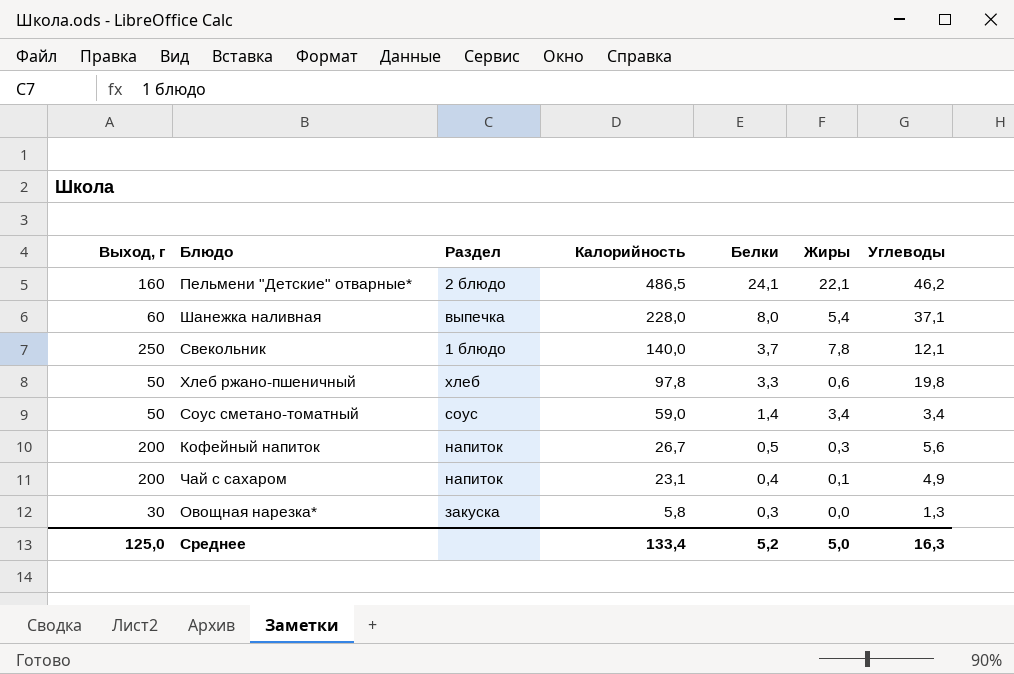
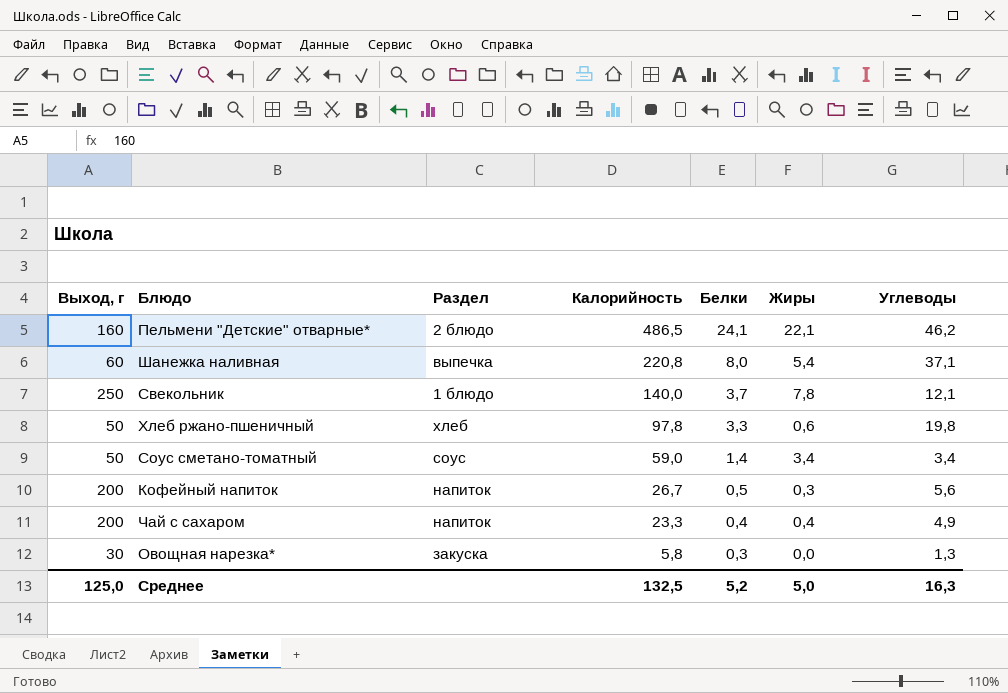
Шанежка наливная | Калорийность: 228,0 -> 220,8
Чай с сахаром | Калорийность: 23,1 -> 23,3
Чай с сахаром | Жиры: 0,1 -> 0,4
Среднее | Калорийность: 133,4 -> 132,5

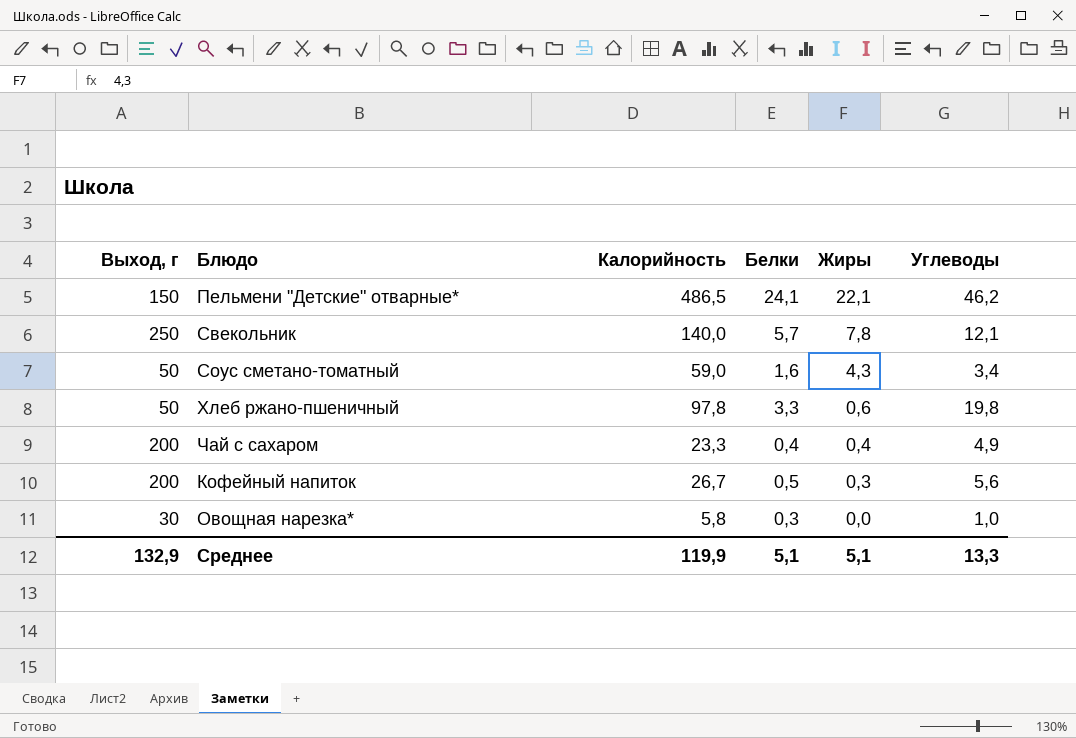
row order: Калорийность descending -> Жиры descending
column Раздел | position: 3 -> none
row Шанежка наливная: 60 | выпечка | 220,8 | 8,0 | 5,4 | 37,1 -> none
Пельмени "Детские" отварные* | Выход, г: 160 -> 150
Свекольник | Белки: 3,7 -> 5,7
Соус сметано-томатный | Белки: 1,4 -> 1,6
Соус сметано-томатный | Жиры: 3,4 -> 4,3
Овощная нарезка* | Углеводы: 1,3 -> 1,0
Среднее | Выход, г: 125,0 -> 132,9
Среднее | Калорийность: 132,5 -> 119,9
Среднее | Белки: 5,2 -> 5,1
Среднее | Жиры: 5,0 -> 5,1
Среднее | Углеводы: 16,3 -> 13,3

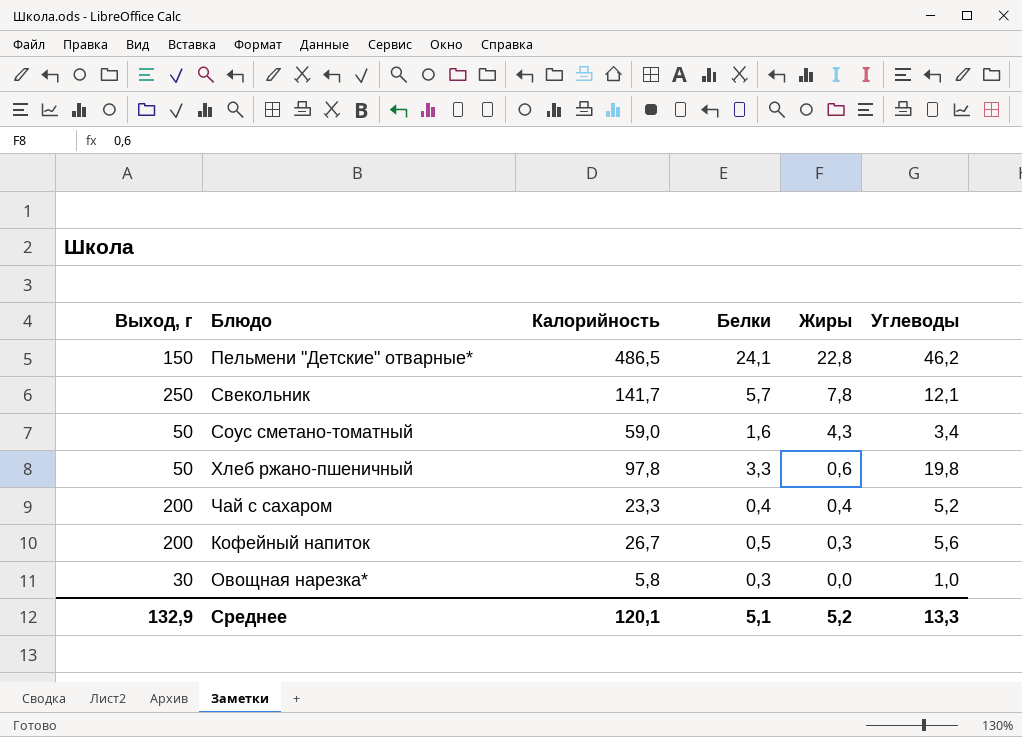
Пельмени "Детские" отварные* | Жиры: 22,1 -> 22,8
Свекольник | Калорийность: 140,0 -> 141,7
Чай с сахаром | Углеводы: 4,9 -> 5,2
Среднее | Калорийность: 119,9 -> 120,1
Среднее | Жиры: 5,1 -> 5,2

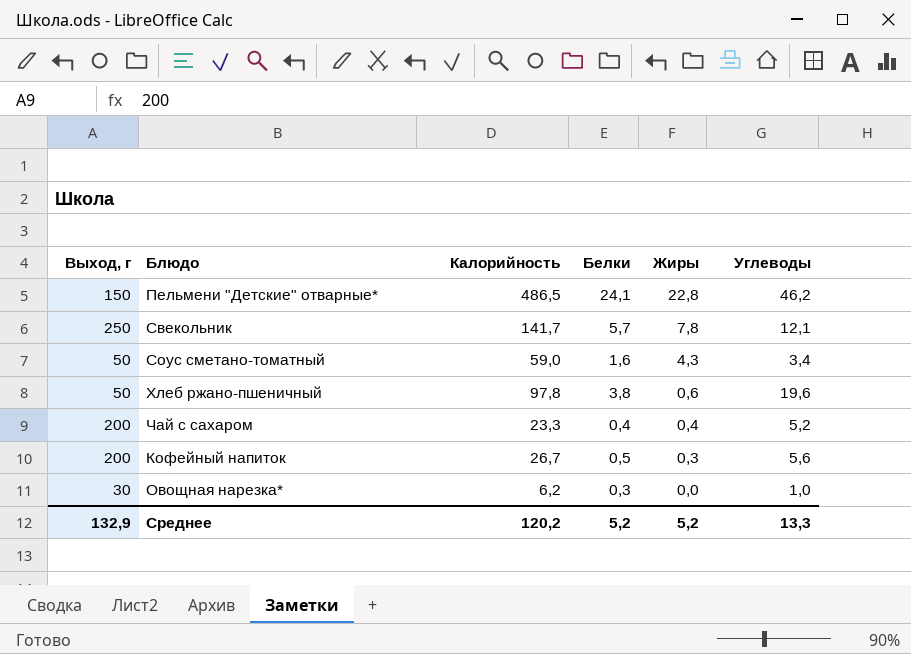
Хлеб ржано-пшеничный | Белки: 3,3 -> 3,8
Хлеб ржано-пшеничный | Углеводы: 19,8 -> 19,6
Овощная нарезка* | Калорийность: 5,8 -> 6,2
Среднее | Калорийность: 120,1 -> 120,2
Среднее | Белки: 5,1 -> 5,2

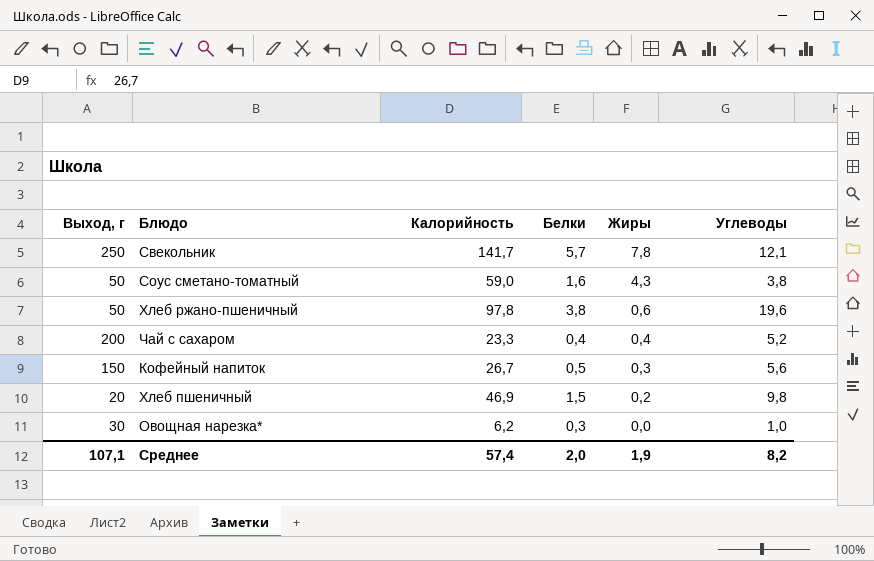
row Пельмени "Детские" отварные*: 150 | 486,5 | 24,1 | 22,8 | 46,2 -> none
Соус сметано-томатный | Углеводы: 3,4 -> 3,8
Кофейный напиток | Выход, г: 200 -> 150
row Хлеб пшеничный: none -> 20 | 46,9 | 1,5 | 0,2 | 9,8
Среднее | Выход, г: 132,9 -> 107,1
Среднее | Калорийность: 120,2 -> 57,4
Среднее | Белки: 5,2 -> 2,0
Среднее | Жиры: 5,2 -> 1,9
Среднее | Углеводы: 13,3 -> 8,2

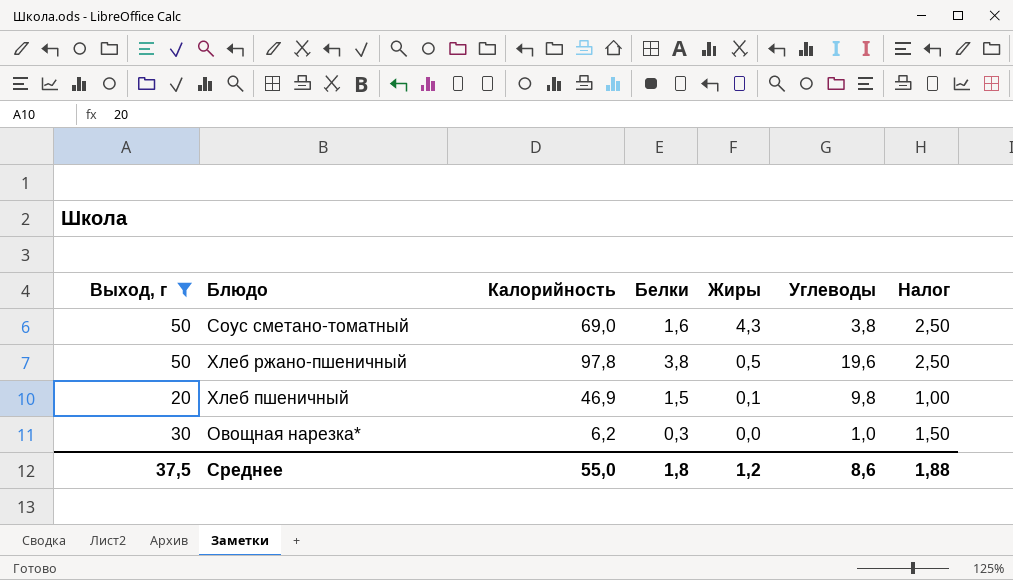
filter: none -> Выход, г <= 50
column Налог | formula: none -> [Выход, г] * 0,05
Соус сметано-томатный | Калорийность: 59,0 -> 69,0
Хлеб ржано-пшеничный | Жиры: 0,6 -> 0,5
Хлеб пшеничный | Жиры: 0,2 -> 0,1
Среднее | Выход, г: 107,1 -> 37,5
Среднее | Калорийность: 57,4 -> 55,0
Среднее | Белки: 2,0 -> 1,8
Среднее | Жиры: 1,9 -> 1,2
Среднее | Углеводы: 8,2 -> 8,6

